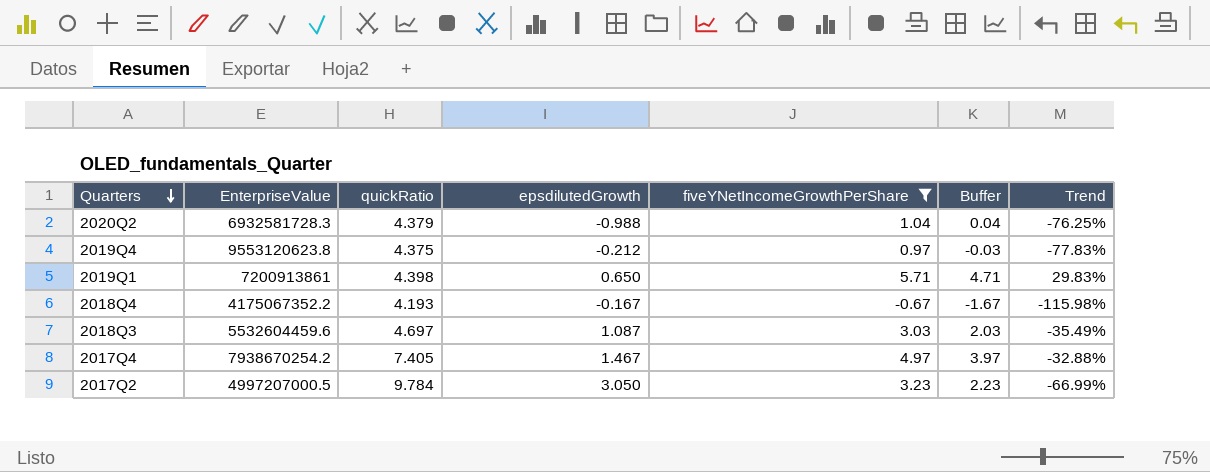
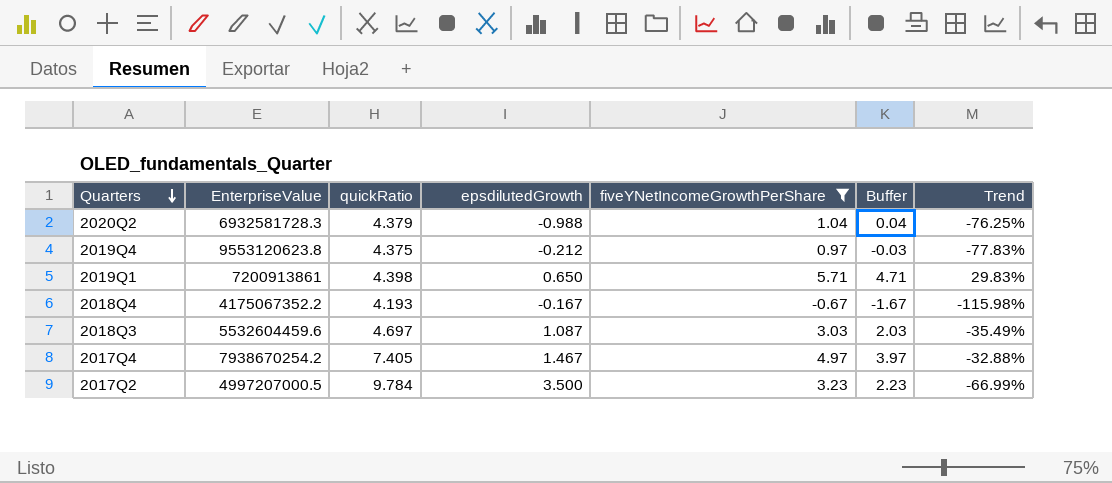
2017Q2 | epsdilutedGrowth: 3.050 -> 3.500

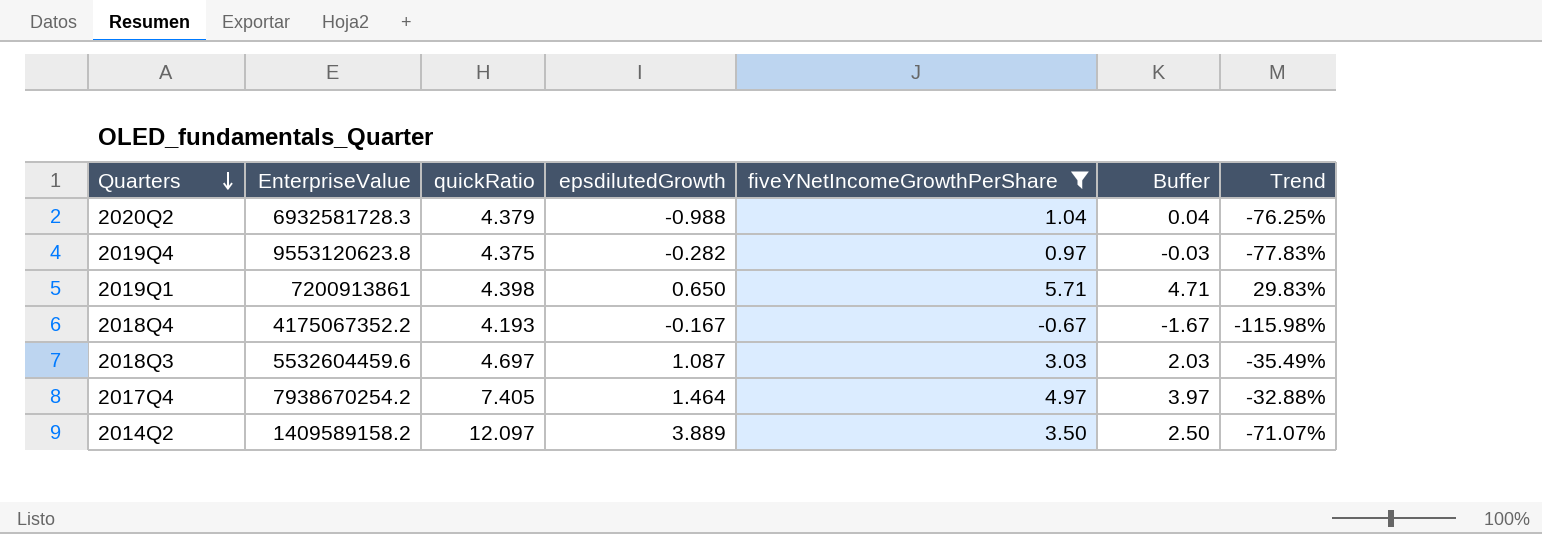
row 2017Q2: 4997207000.5 | 9.784 | 3.500 | 3.23 | 2.23 | -66.99% -> none
2019Q4 | epsdilutedGrowth: -0.212 -> -0.282
2017Q4 | epsdilutedGrowth: 1.467 -> 1.464
row 2014Q2: none -> 1409589158.2 | 12.097 | 3.889 | 3.50 | 2.50 | -71.07%

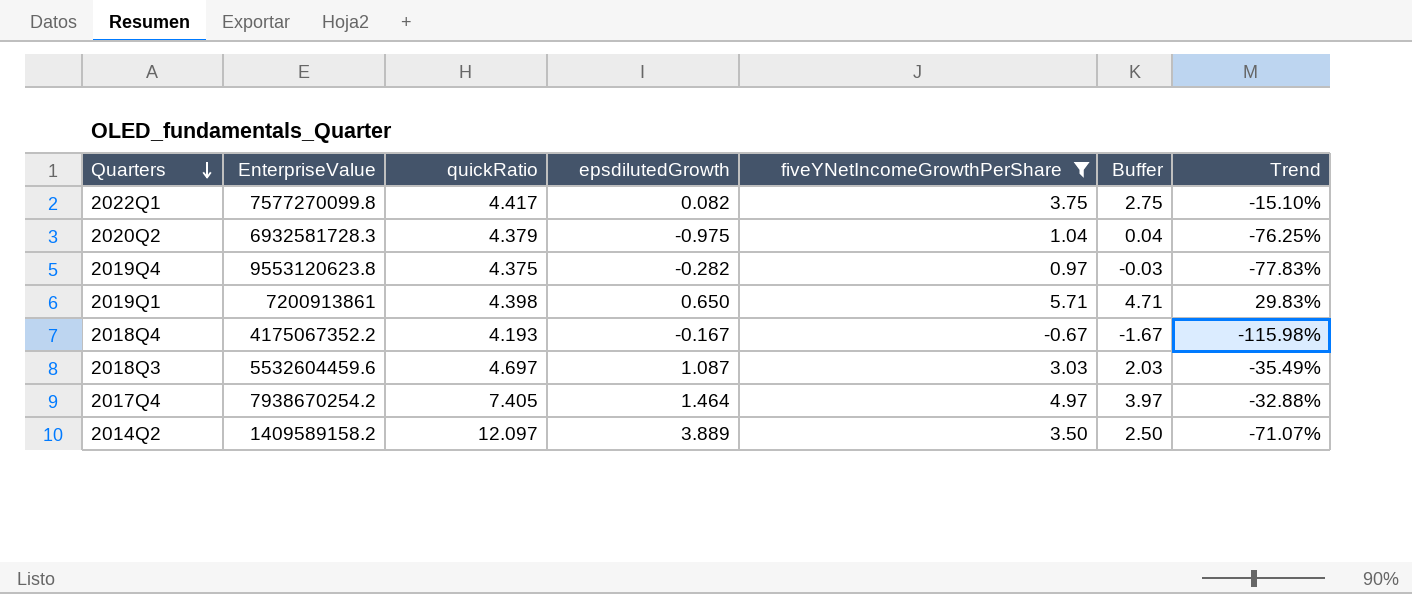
row 2022Q1: none -> 7577270099.8 | 4.417 | 0.082 | 3.75 | 2.75 | -15.10%
2020Q2 | epsdilutedGrowth: -0.988 -> -0.975

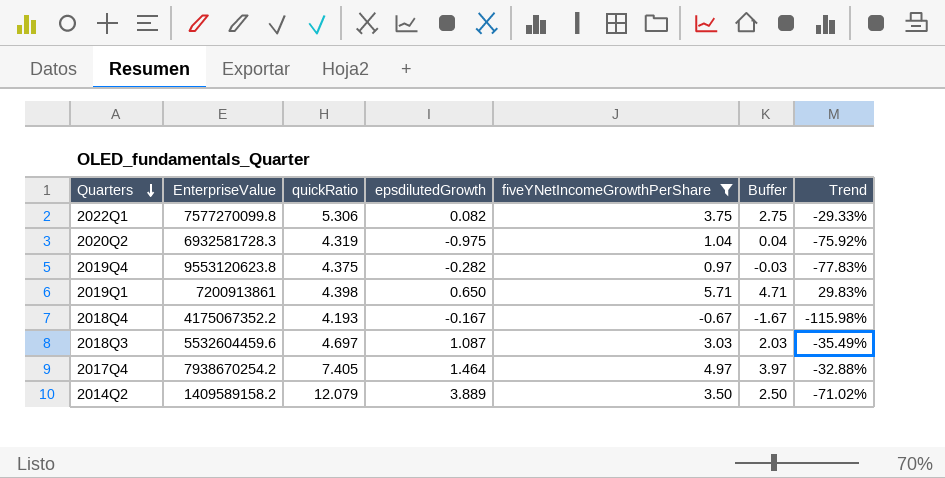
2022Q1 | quickRatio: 4.417 -> 5.306
2022Q1 | Trend: -15.10% -> -29.33%
2020Q2 | quickRatio: 4.379 -> 4.319
2020Q2 | Trend: -76.25% -> -75.92%
2014Q2 | quickRatio: 12.097 -> 12.079
2014Q2 | Trend: -71.07% -> -71.02%

